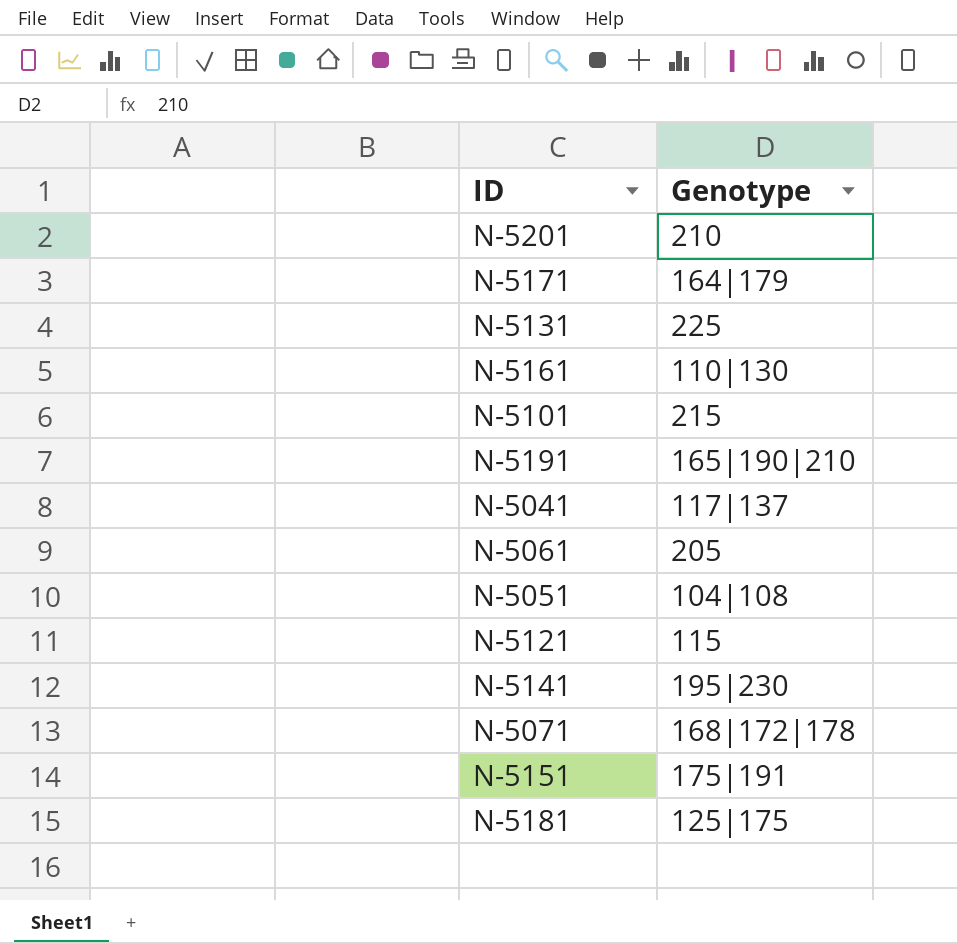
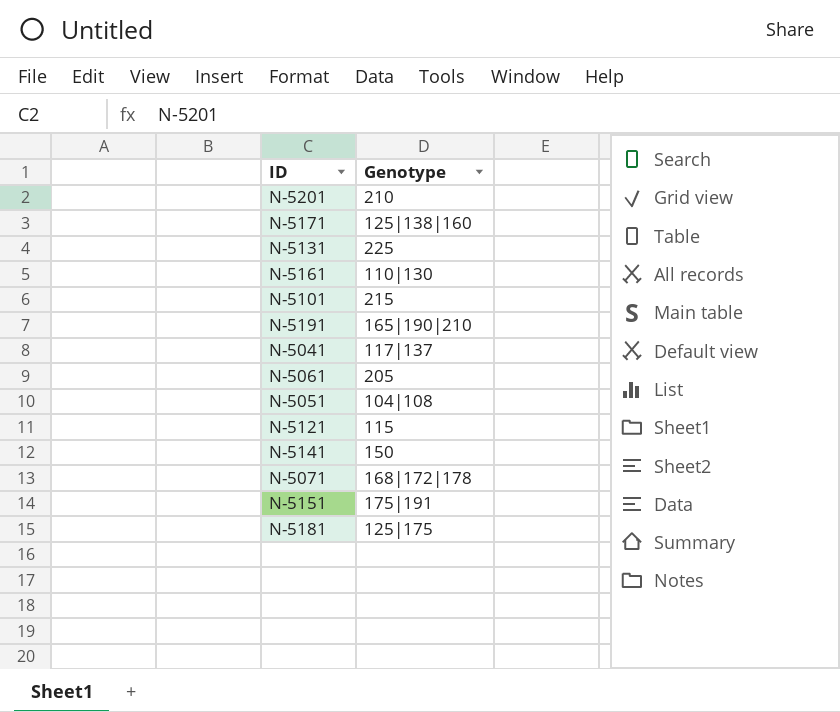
N-5171 | Genotype: 164|179 -> 125|138|160
N-5141 | Genotype: 195|230 -> 150

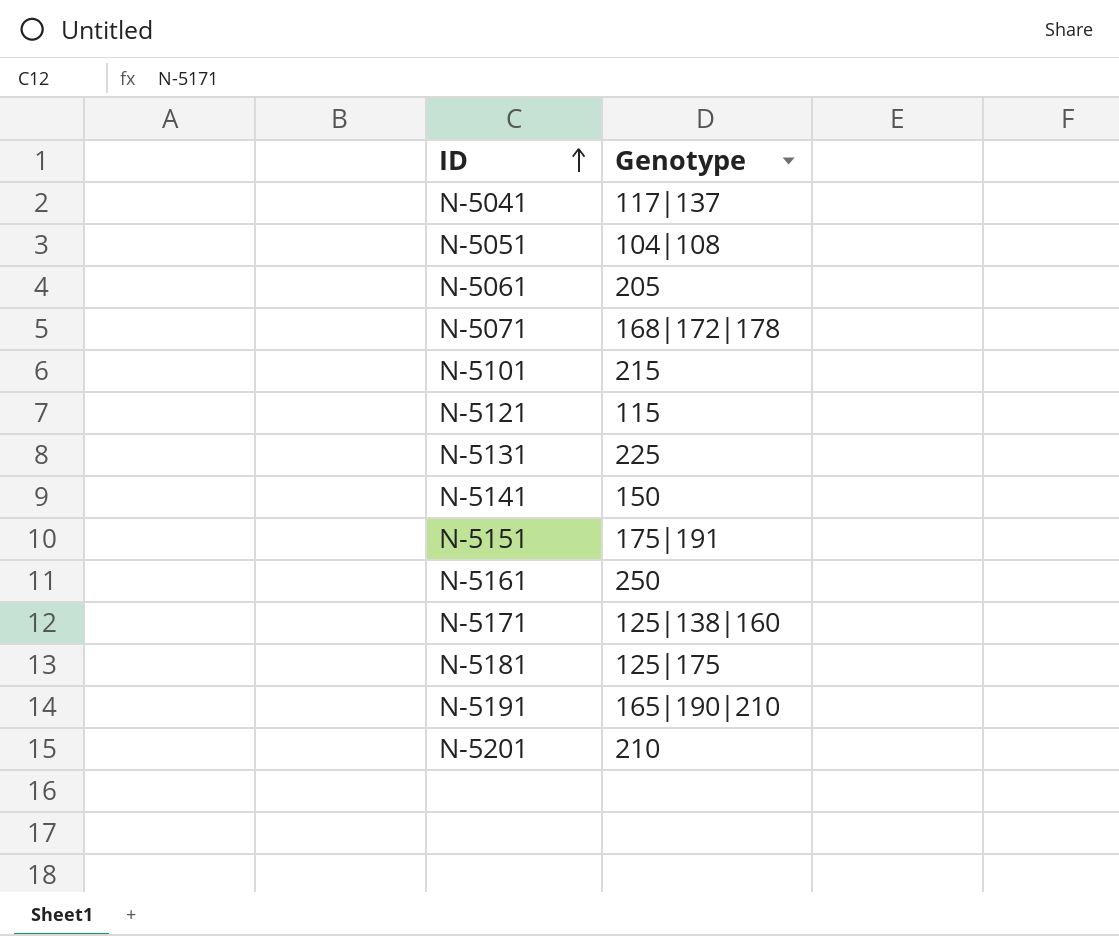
row order: none -> ID ascending
N-5161 | Genotype: 110|130 -> 250

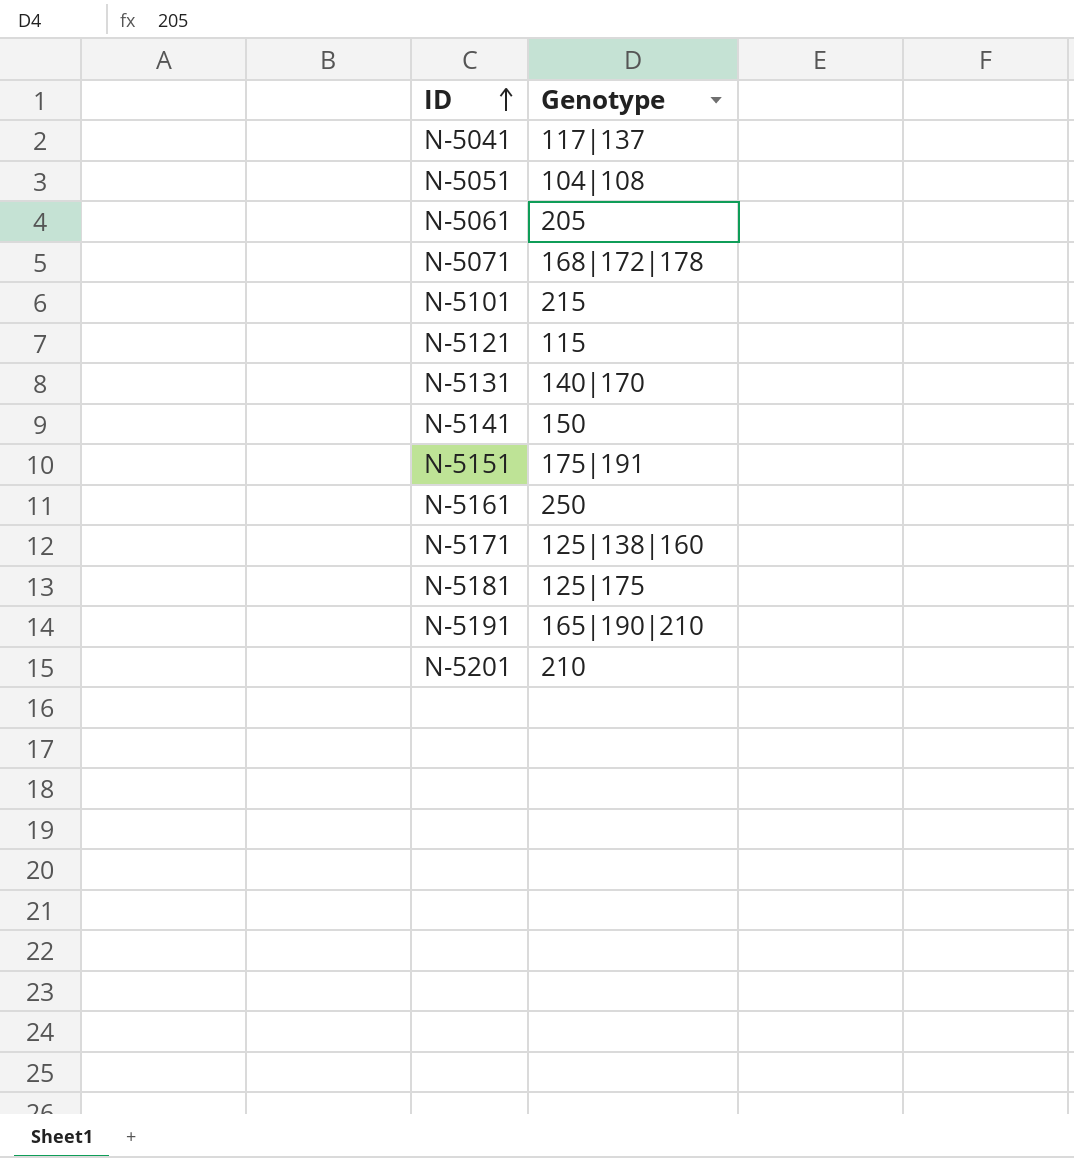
N-5131 | Genotype: 225 -> 140|170

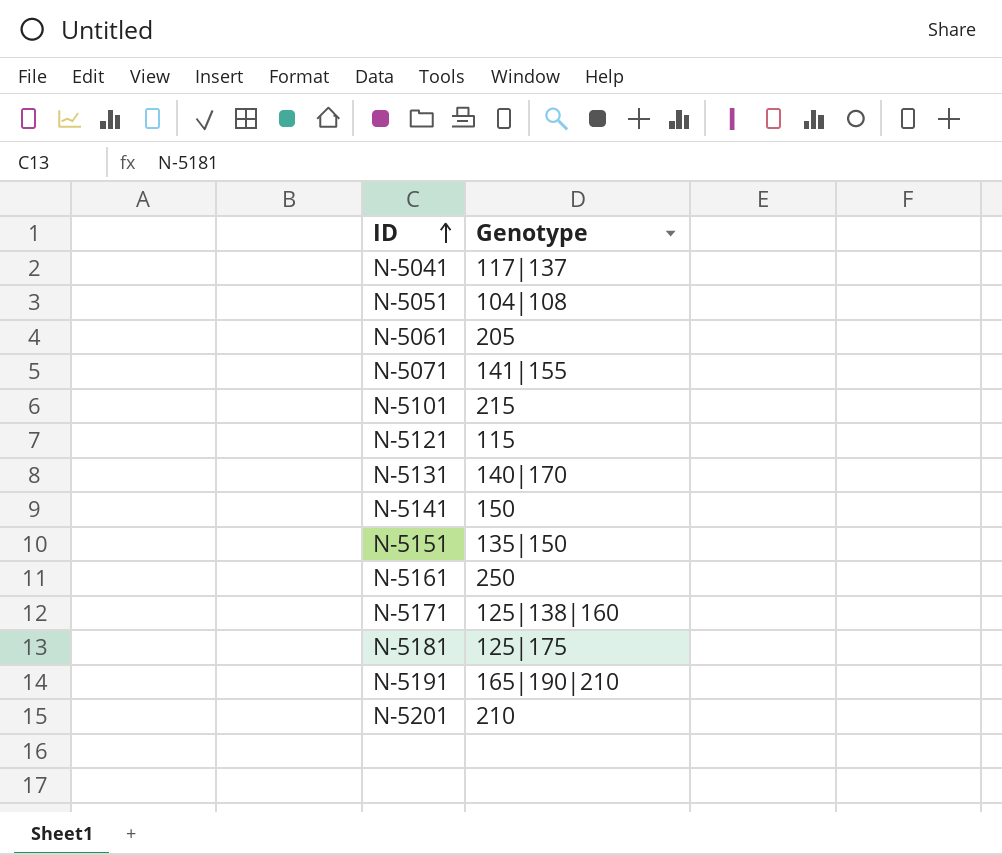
N-5071 | Genotype: 168|172|178 -> 141|155
N-5151 | Genotype: 175|191 -> 135|150

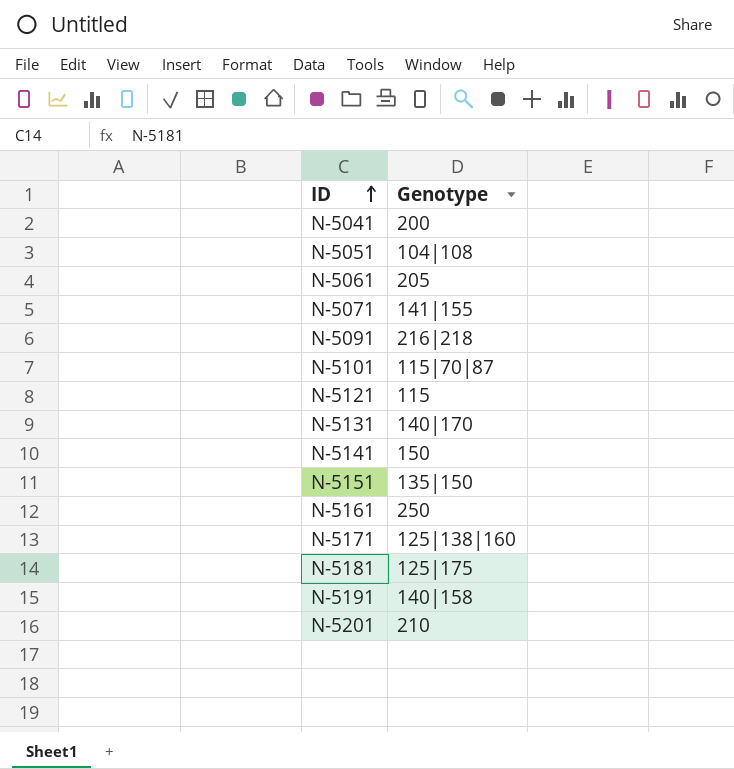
N-5041 | Genotype: 117|137 -> 200
row N-5091: none -> 216|218
N-5101 | Genotype: 215 -> 115|70|87
N-5191 | Genotype: 165|190|210 -> 140|158

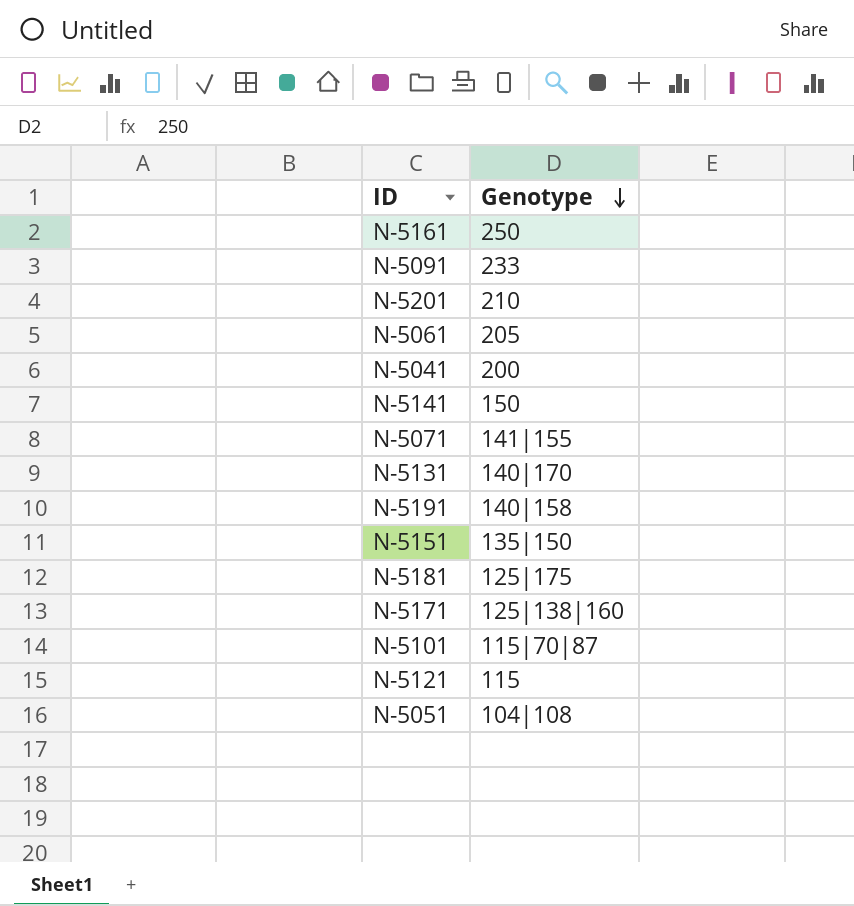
row order: ID ascending -> Genotype descending
N-5091 | Genotype: 216|218 -> 233

